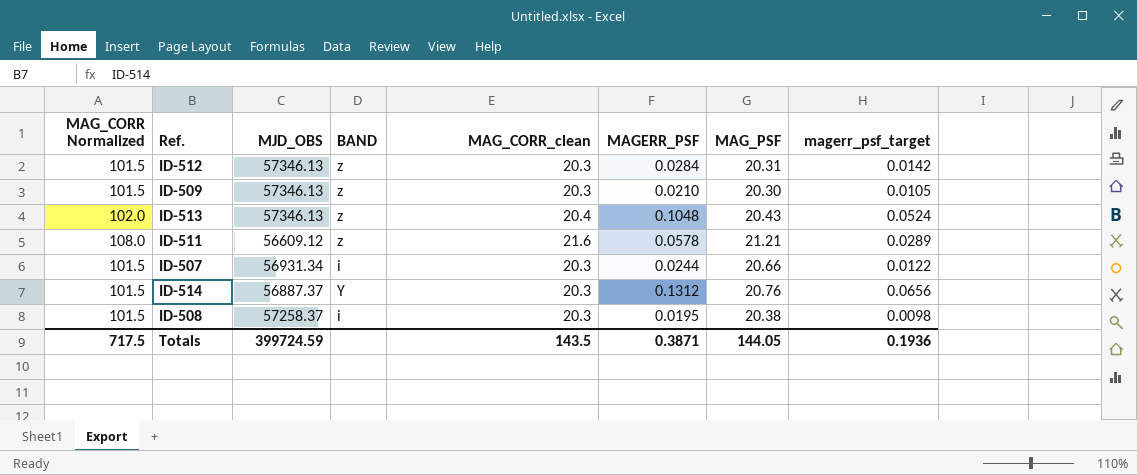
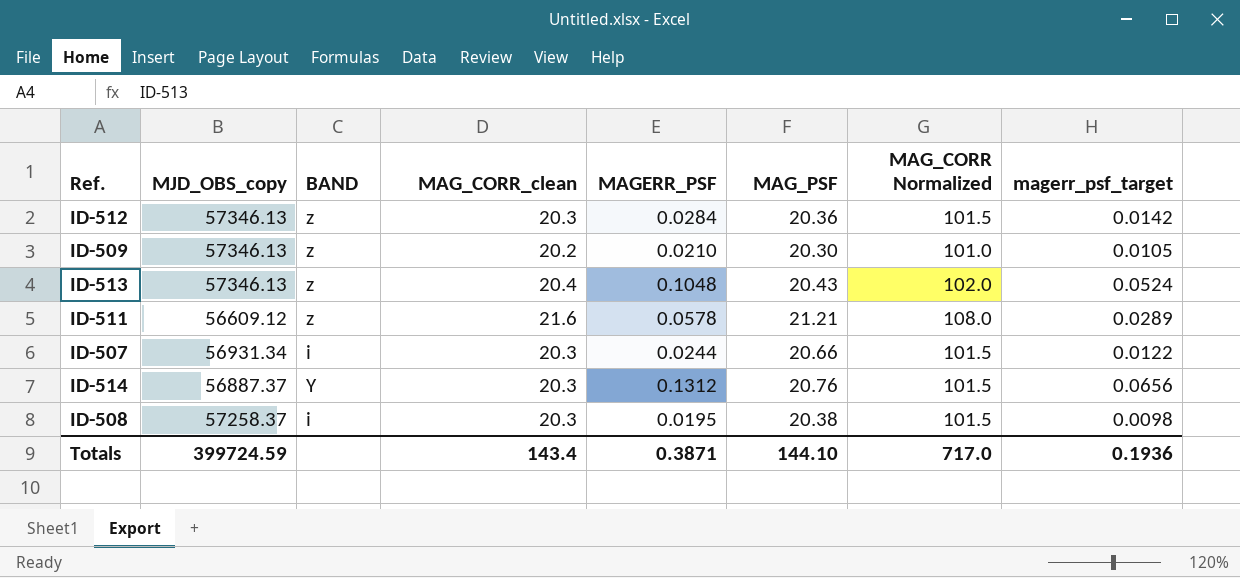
column name: MJD_OBS -> MJD_OBS_copy
column MAG_CORR Normalized | position: 1 -> 7
ID-512 | MAG_PSF: 20.31 -> 20.36
ID-509 | MAG_CORR_clean: 20.3 -> 20.2
ID-509 | MAG_CORR Normalized: 101.5 -> 101.0
Totals | MAG_CORR_clean: 143.5 -> 143.4
Totals | MAG_PSF: 144.05 -> 144.10
Totals | MAG_CORR Normalized: 717.5 -> 717.0

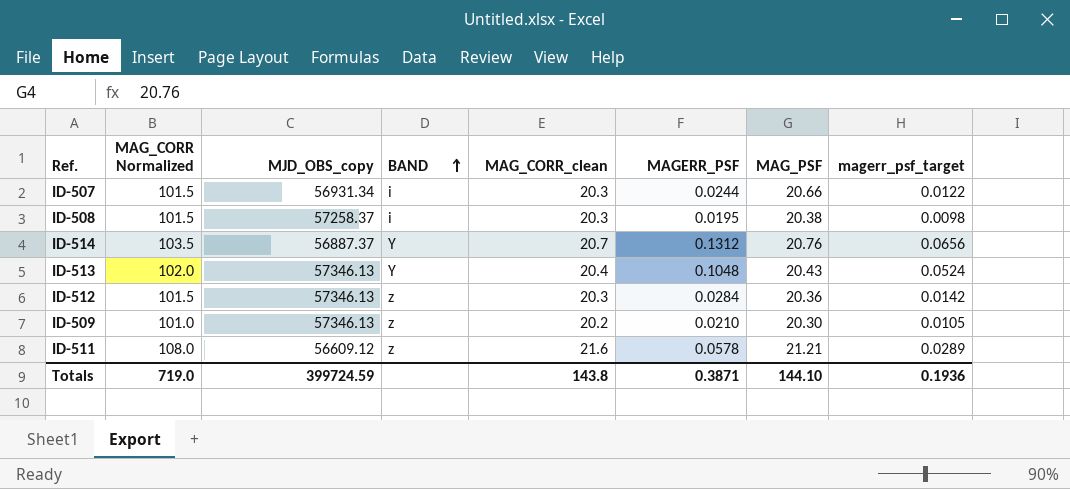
row order: none -> BAND ascending
column MAG_CORR Normalized | position: 7 -> 2
ID-514 | MAG_CORR Normalized: 101.5 -> 103.5
ID-514 | MAG_CORR_clean: 20.3 -> 20.7
ID-513 | BAND: z -> Y
Totals | MAG_CORR Normalized: 717.0 -> 719.0
Totals | MAG_CORR_clean: 143.4 -> 143.8

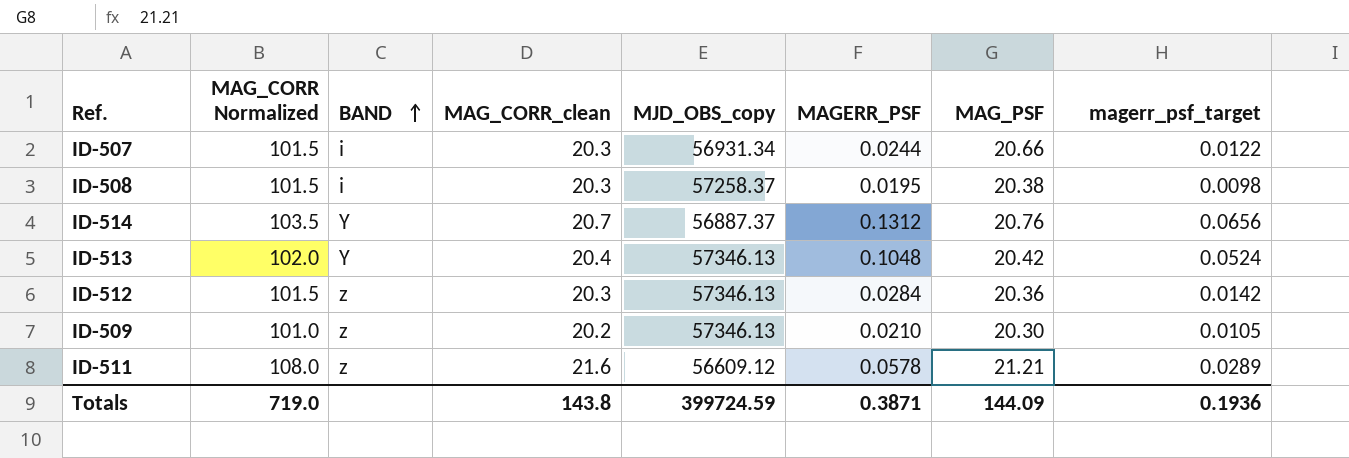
column MJD_OBS_copy | position: 3 -> 5
ID-513 | MAG_PSF: 20.43 -> 20.42
Totals | MAG_PSF: 144.10 -> 144.09

